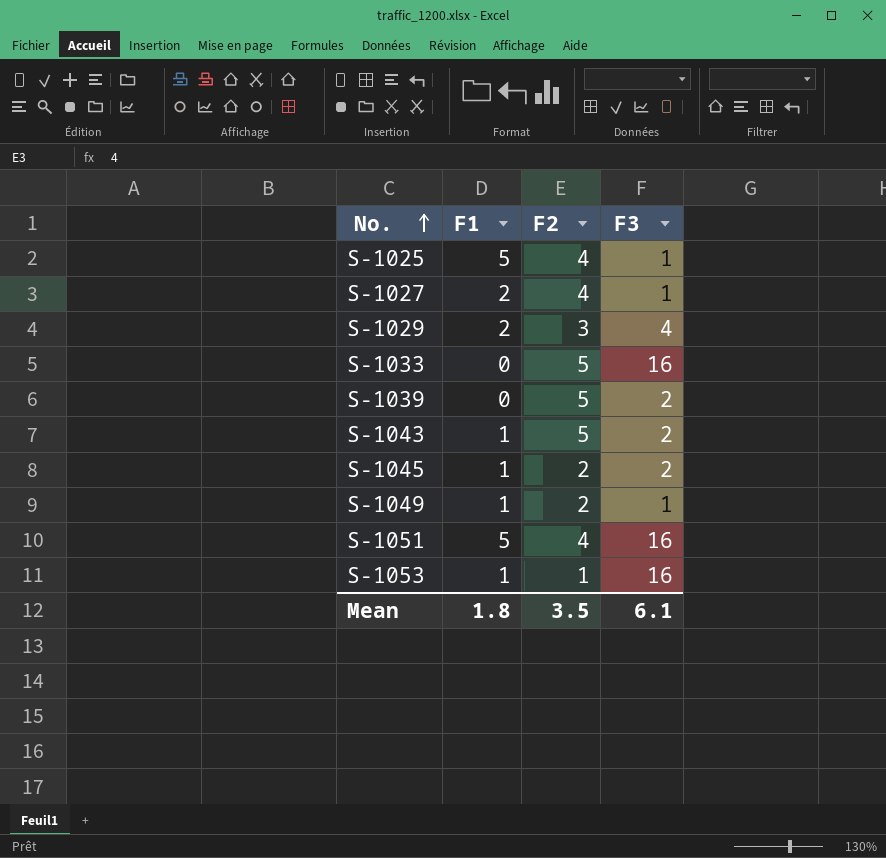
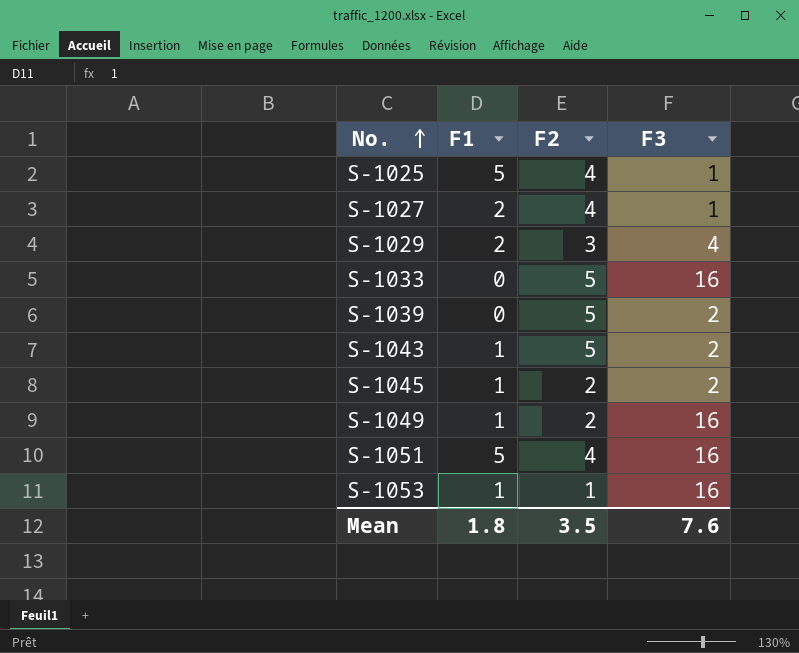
S-1049 | F3: 1 -> 16
Mean | F3: 6.1 -> 7.6

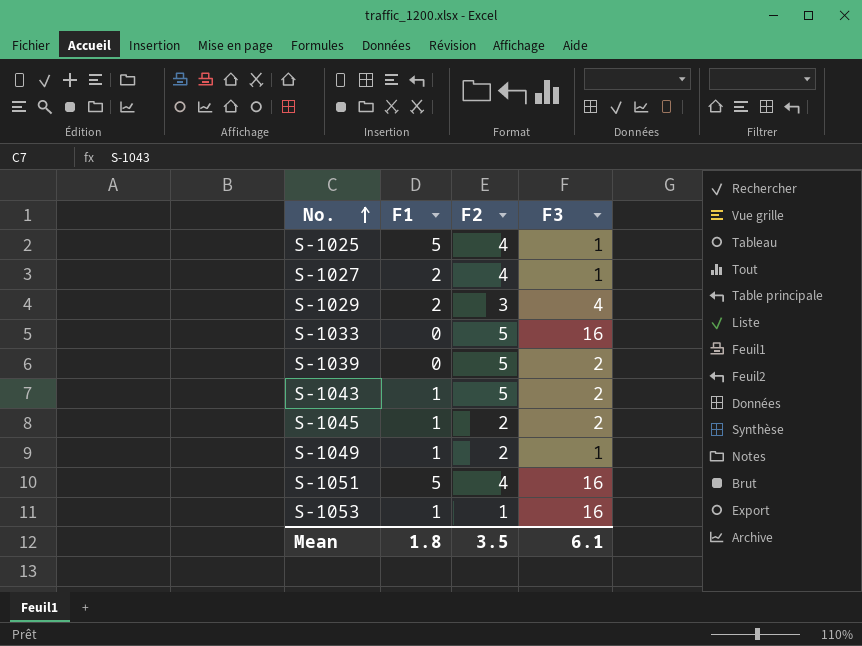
S-1049 | F3: 16 -> 1
Mean | F3: 7.6 -> 6.1

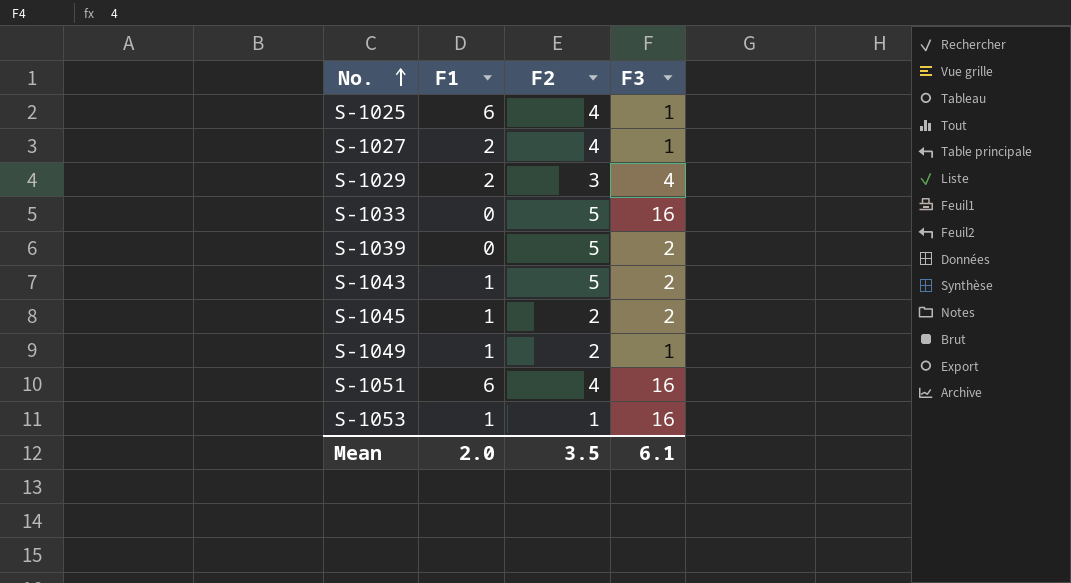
S-1025 | F1: 5 -> 6
S-1051 | F1: 5 -> 6
Mean | F1: 1.8 -> 2.0

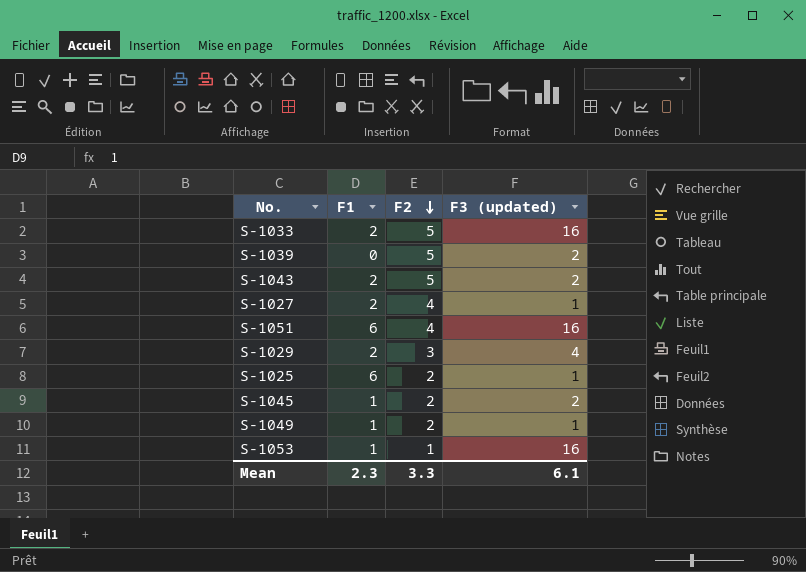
row order: No. ascending -> F2 descending
column name: F3 -> F3 (updated)
S-1033 | F1: 0 -> 2
S-1043 | F1: 1 -> 2
S-1025 | F2: 4 -> 2
Mean | F1: 2.0 -> 2.3
Mean | F2: 3.5 -> 3.3

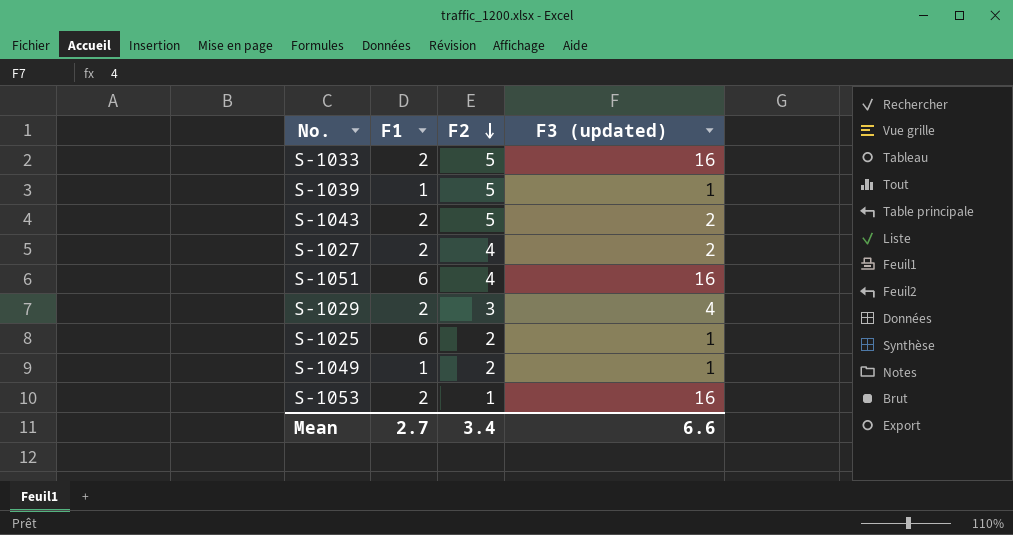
row S-1045: 1 | 2 | 2 -> none
S-1039 | F1: 0 -> 1
S-1039 | F3 (updated): 2 -> 1
S-1027 | F3 (updated): 1 -> 2
S-1053 | F1: 1 -> 2
Mean | F1: 2.3 -> 2.7
Mean | F2: 3.3 -> 3.4
Mean | F3 (updated): 6.1 -> 6.6

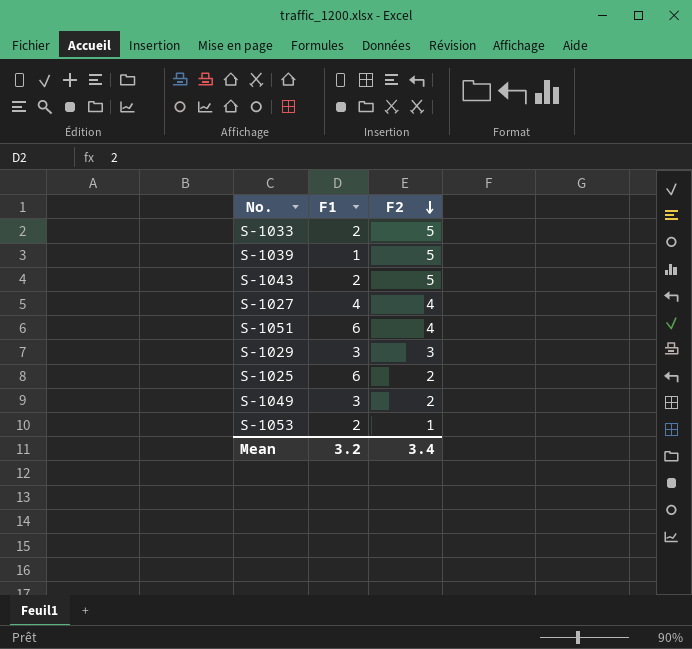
column F3 (updated) | position: 4 -> none
S-1027 | F1: 2 -> 4
S-1029 | F1: 2 -> 3
S-1049 | F1: 1 -> 3
Mean | F1: 2.7 -> 3.2

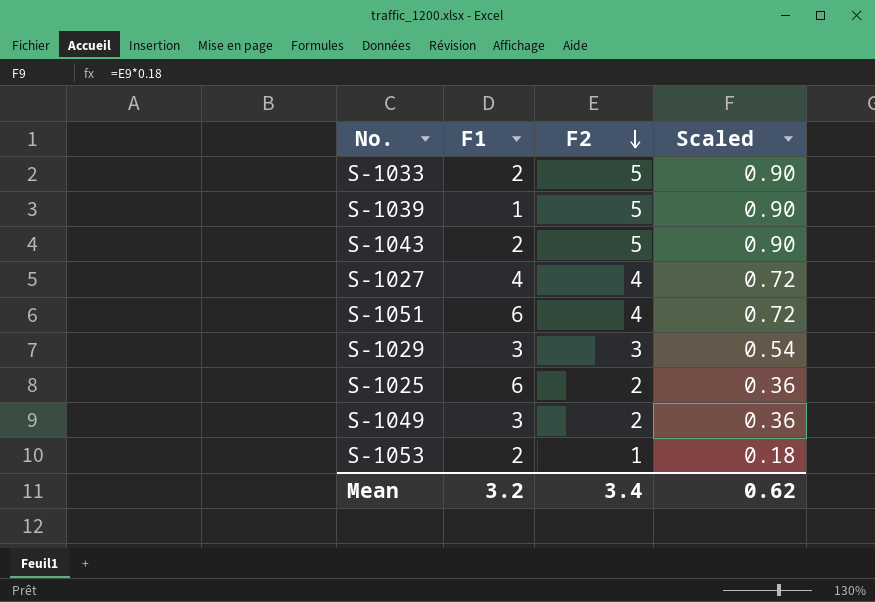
column Scaled | formula: none -> [F2] * 0.18

